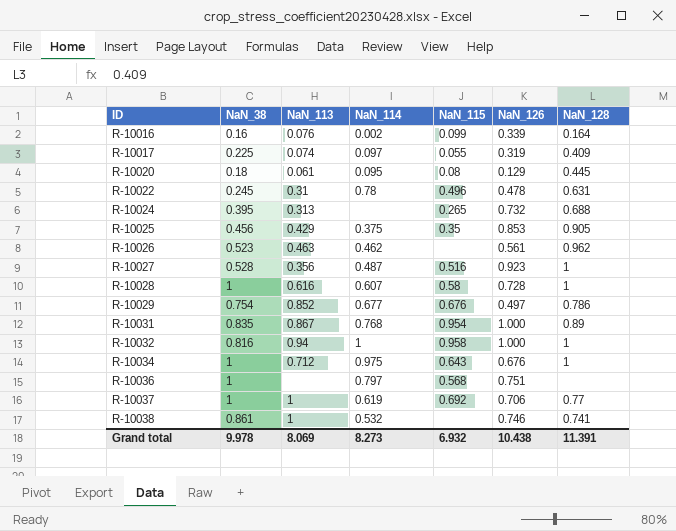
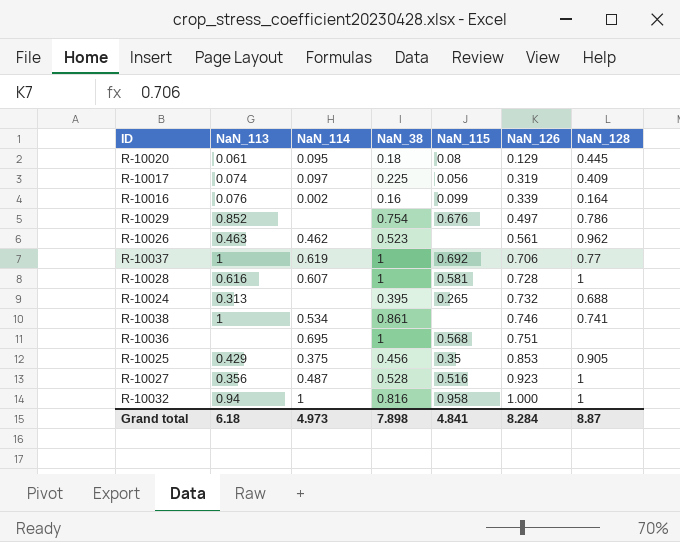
row order: ID ascending -> NaN_126 ascending
column NaN_38 | position: 2 -> 4
row R-10022: 0.245 | 0.31 | 0.78 | 0.496 | 0.478 | 0.631 -> none
row R-10031: 0.835 | 0.867 | 0.768 | 0.954 | 1.000 | 0.89 -> none
row R-10034: 1 | 0.712 | 0.975 | 0.643 | 0.676 | 1 -> none
R-10017 | NaN_115: 0.055 -> 0.056
R-10029 | NaN_114: 0.677 -> none
R-10028 | NaN_115: 0.58 -> 0.581
R-10038 | NaN_114: 0.532 -> 0.534
R-10036 | NaN_114: 0.797 -> 0.695
Grand total | NaN_113: 8.069 -> 6.18
Grand total | NaN_114: 8.273 -> 4.973
Grand total | NaN_38: 9.978 -> 7.898
Grand total | NaN_115: 6.932 -> 4.841
Grand total | NaN_126: 10.438 -> 8.284
Grand total | NaN_128: 11.391 -> 8.87

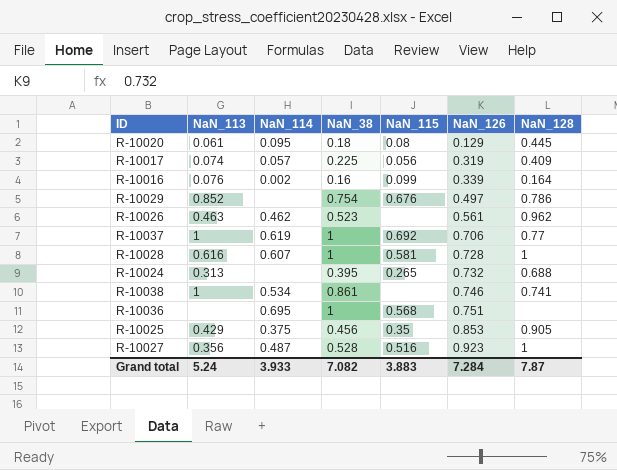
row R-10032: 0.94 | 1 | 0.816 | 0.958 | 1.000 | 1 -> none
R-10017 | NaN_114: 0.097 -> 0.057
Grand total | NaN_113: 6.18 -> 5.24
Grand total | NaN_114: 4.973 -> 3.933
Grand total | NaN_38: 7.898 -> 7.082
Grand total | NaN_115: 4.841 -> 3.883
Grand total | NaN_126: 8.284 -> 7.284
Grand total | NaN_128: 8.87 -> 7.87

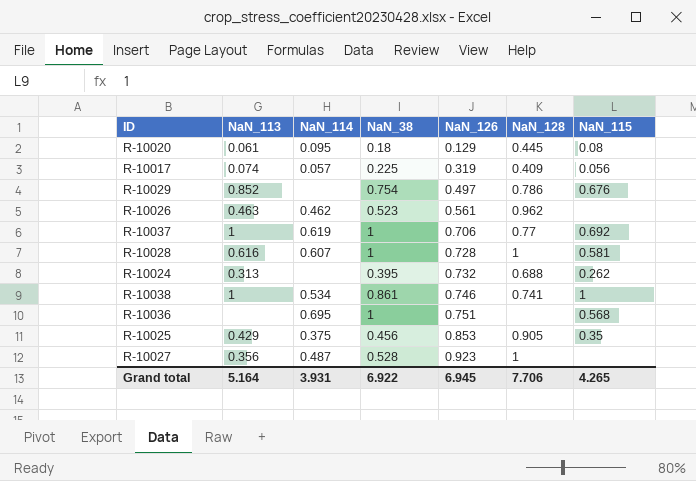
column NaN_115 | position: 5 -> 7
row R-10016: 0.076 | 0.002 | 0.16 | 0.099 | 0.339 | 0.164 -> none
R-10024 | NaN_115: 0.265 -> 0.262
R-10038 | NaN_115: none -> 1
R-10027 | NaN_115: 0.516 -> none
Grand total | NaN_113: 5.24 -> 5.164
Grand total | NaN_114: 3.933 -> 3.931
Grand total | NaN_38: 7.082 -> 6.922
Grand total | NaN_126: 7.284 -> 6.945
Grand total | NaN_128: 7.87 -> 7.706
Grand total | NaN_115: 3.883 -> 4.265

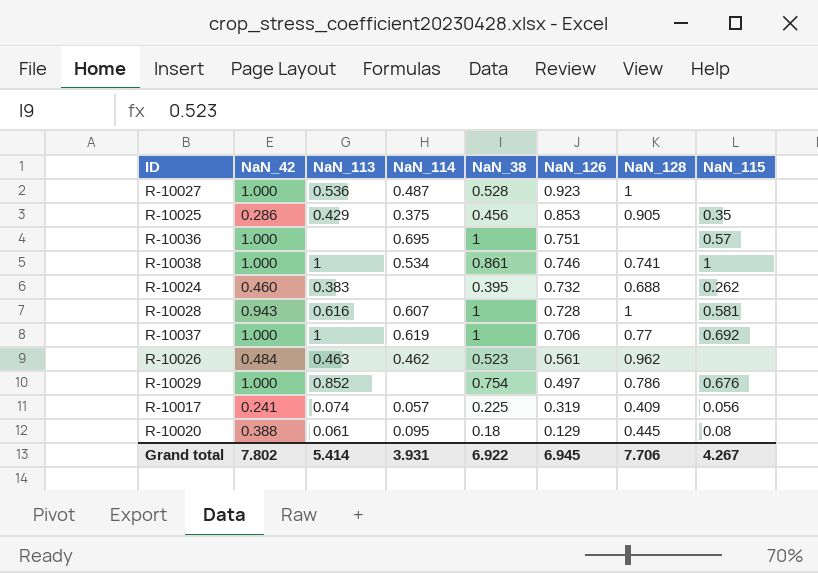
row order: NaN_126 ascending -> NaN_126 descending
column NaN_42 | position: none -> 2
R-10027 | NaN_113: 0.356 -> 0.536
R-10036 | NaN_115: 0.568 -> 0.57
R-10024 | NaN_113: 0.313 -> 0.383
Grand total | NaN_113: 5.164 -> 5.414
Grand total | NaN_115: 4.265 -> 4.267

